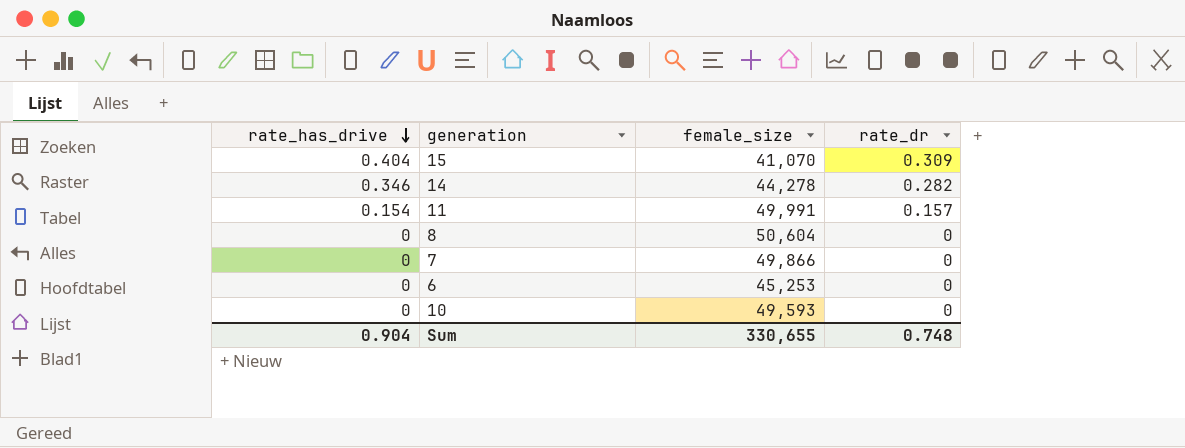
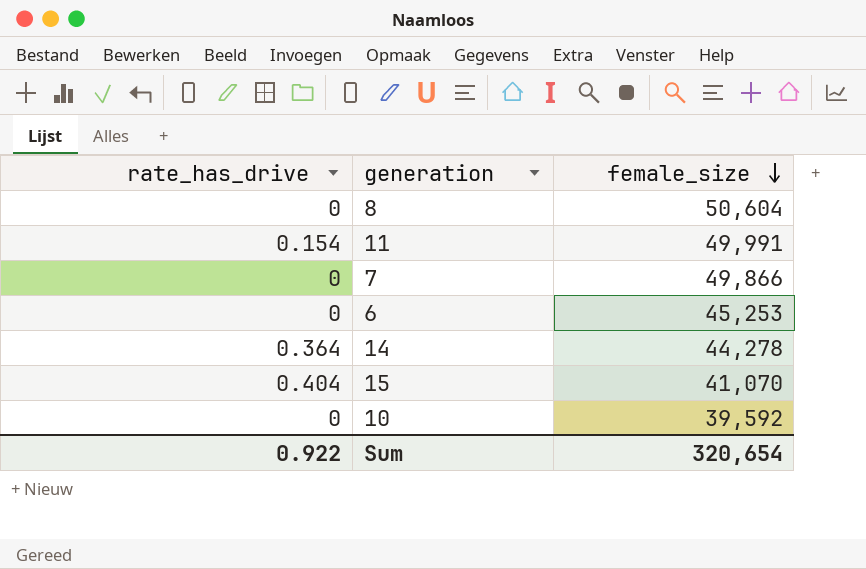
row order: rate_has_drive descending -> female_size descending
column rate_dr | position: 4 -> none
14 | rate_has_drive: 0.346 -> 0.364
10 | female_size: 49,593 -> 39,592
Sum | rate_has_drive: 0.904 -> 0.922
Sum | female_size: 330,655 -> 320,654

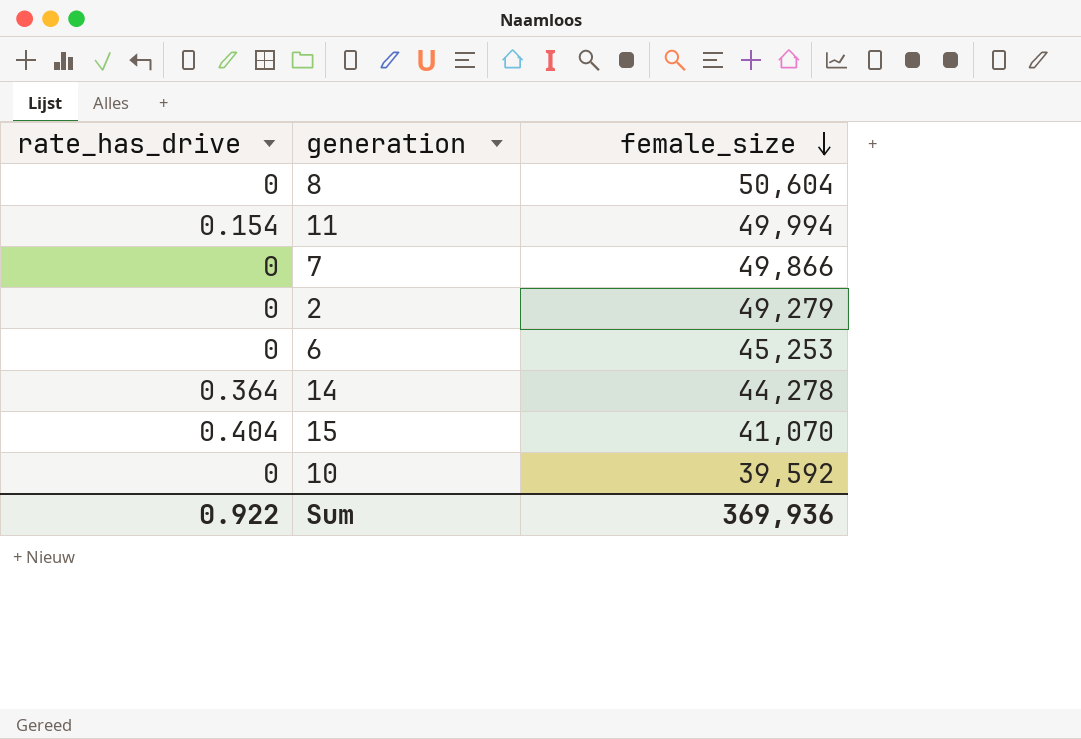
11 | female_size: 49,991 -> 49,994
row 2: none -> 0 | 49,279
Sum | female_size: 320,654 -> 369,936

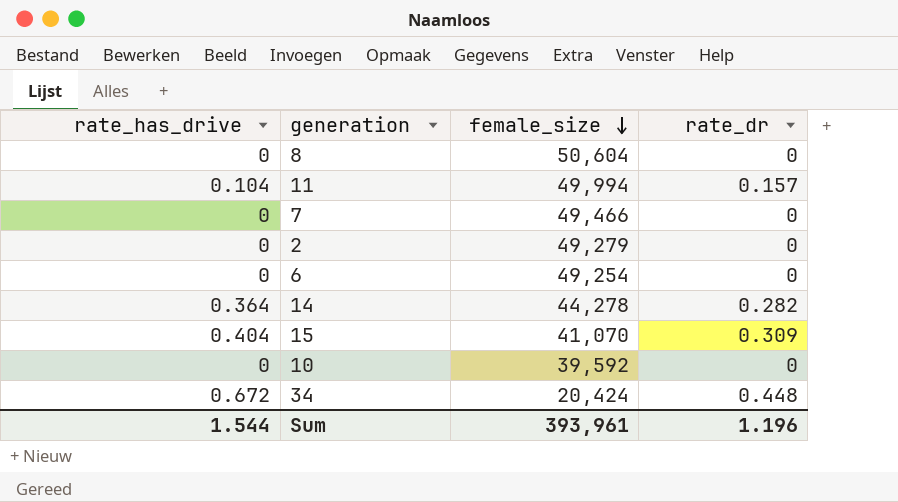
column rate_dr | position: none -> 4
11 | rate_has_drive: 0.154 -> 0.104
7 | female_size: 49,866 -> 49,466
6 | female_size: 45,253 -> 49,254
row 34: none -> 0.672 | 20,424 | 0.448
Sum | rate_has_drive: 0.922 -> 1.544
Sum | female_size: 369,936 -> 393,961

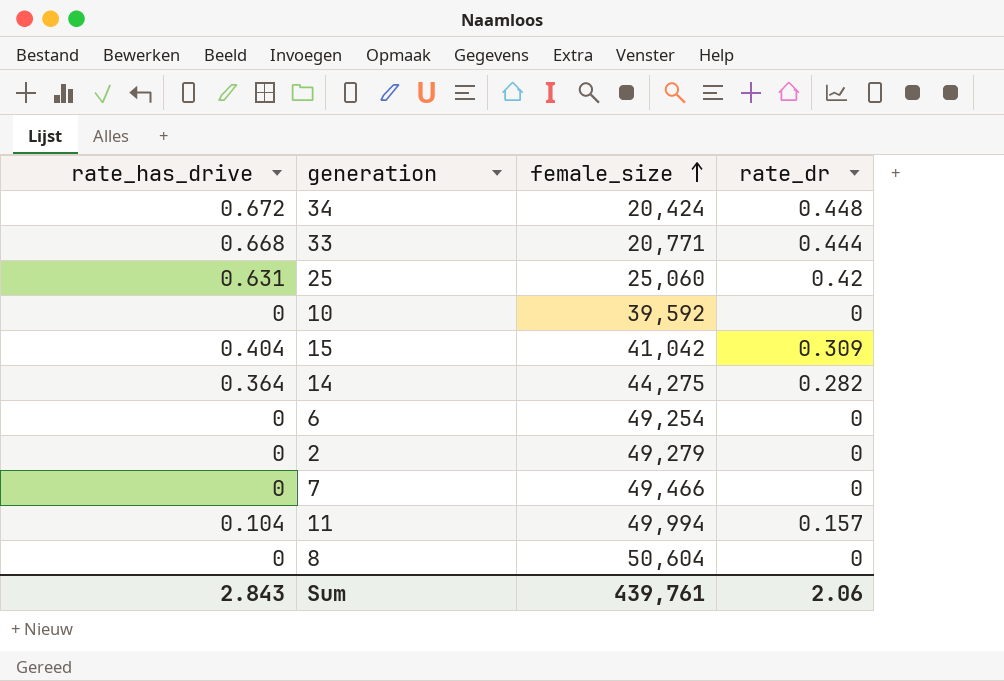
row order: female_size descending -> female_size ascending
row 33: none -> 0.668 | 20,771 | 0.444
row 25: none -> 0.631 | 25,060 | 0.42
15 | female_size: 41,070 -> 41,042
14 | female_size: 44,278 -> 44,275
Sum | rate_has_drive: 1.544 -> 2.843
Sum | female_size: 393,961 -> 439,761
Sum | rate_dr: 1.196 -> 2.06

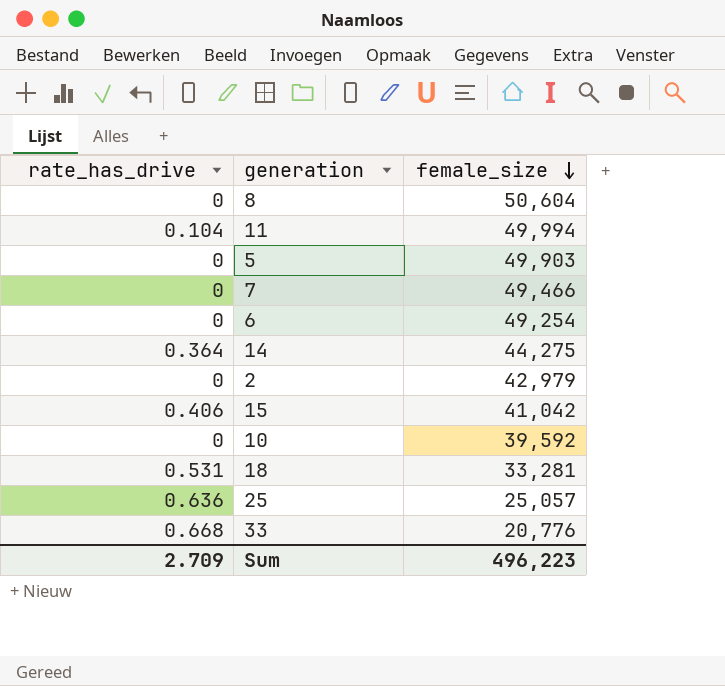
row order: female_size ascending -> female_size descending
column rate_dr | position: 4 -> none
row 34: 0.672 | 20,424 | 0.448 -> none
row 5: none -> 0 | 49,903
2 | female_size: 49,279 -> 42,979
15 | rate_has_drive: 0.404 -> 0.406
row 18: none -> 0.531 | 33,281
25 | rate_has_drive: 0.631 -> 0.636
25 | female_size: 25,060 -> 25,057
33 | female_size: 20,771 -> 20,776
Sum | rate_has_drive: 2.843 -> 2.709
Sum | female_size: 439,761 -> 496,223

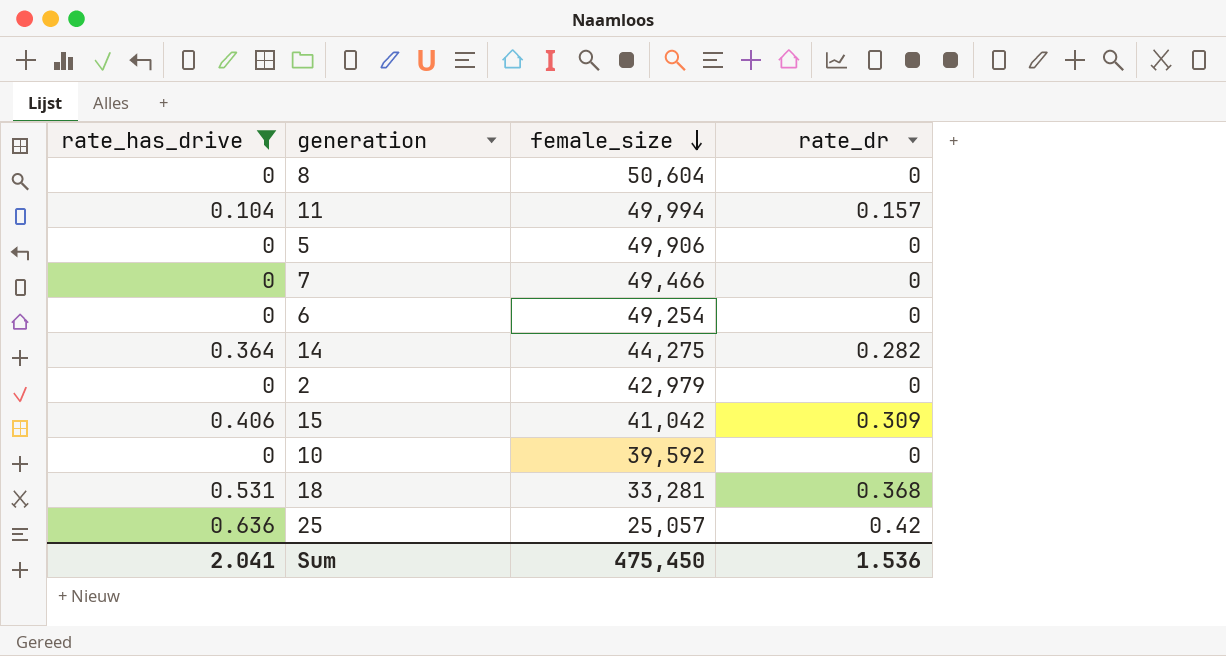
filter: none -> rate_has_drive != 0.668
column rate_dr | position: none -> 4
5 | female_size: 49,903 -> 49,906
Sum | rate_has_drive: 2.709 -> 2.041
Sum | female_size: 496,223 -> 475,450

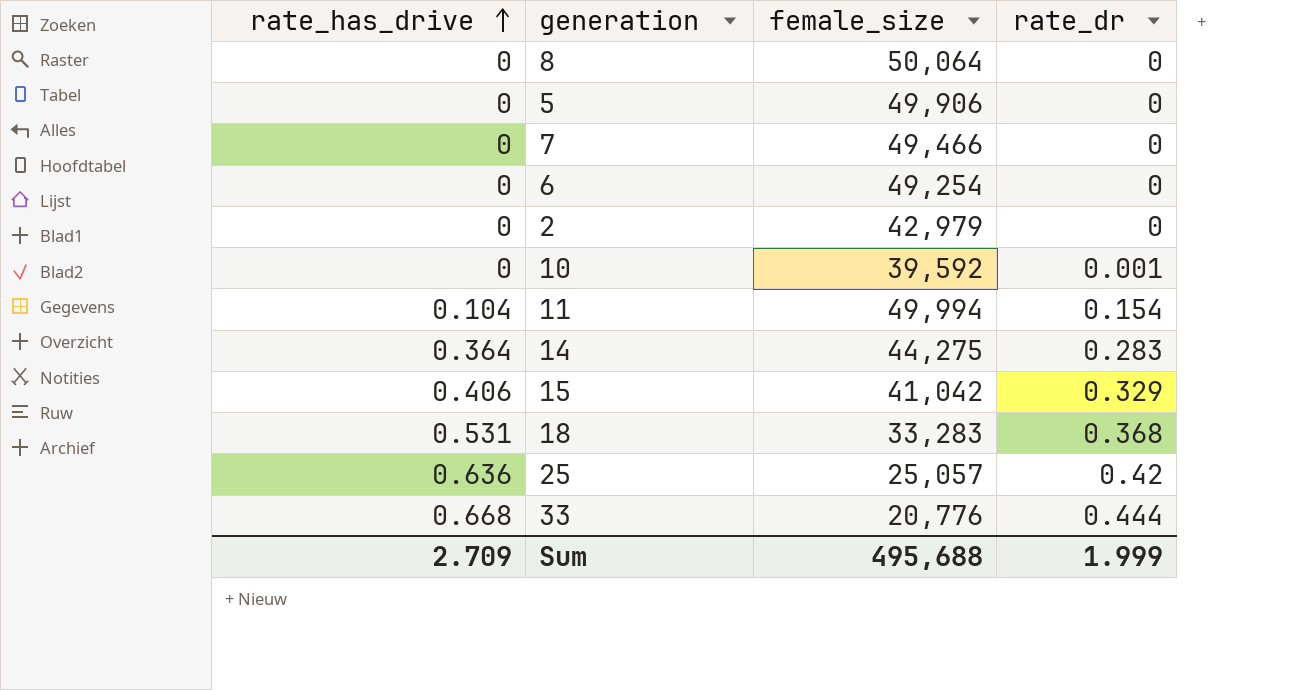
filter: rate_has_drive != 0.668 -> none
row order: female_size descending -> rate_has_drive ascending
8 | female_size: 50,604 -> 50,064
10 | rate_dr: 0 -> 0.001
11 | rate_dr: 0.157 -> 0.154
14 | rate_dr: 0.282 -> 0.283
15 | rate_dr: 0.309 -> 0.329
18 | female_size: 33,281 -> 33,283
Sum | rate_has_drive: 2.041 -> 2.709
Sum | female_size: 475,450 -> 495,688
Sum | rate_dr: 1.536 -> 1.999

